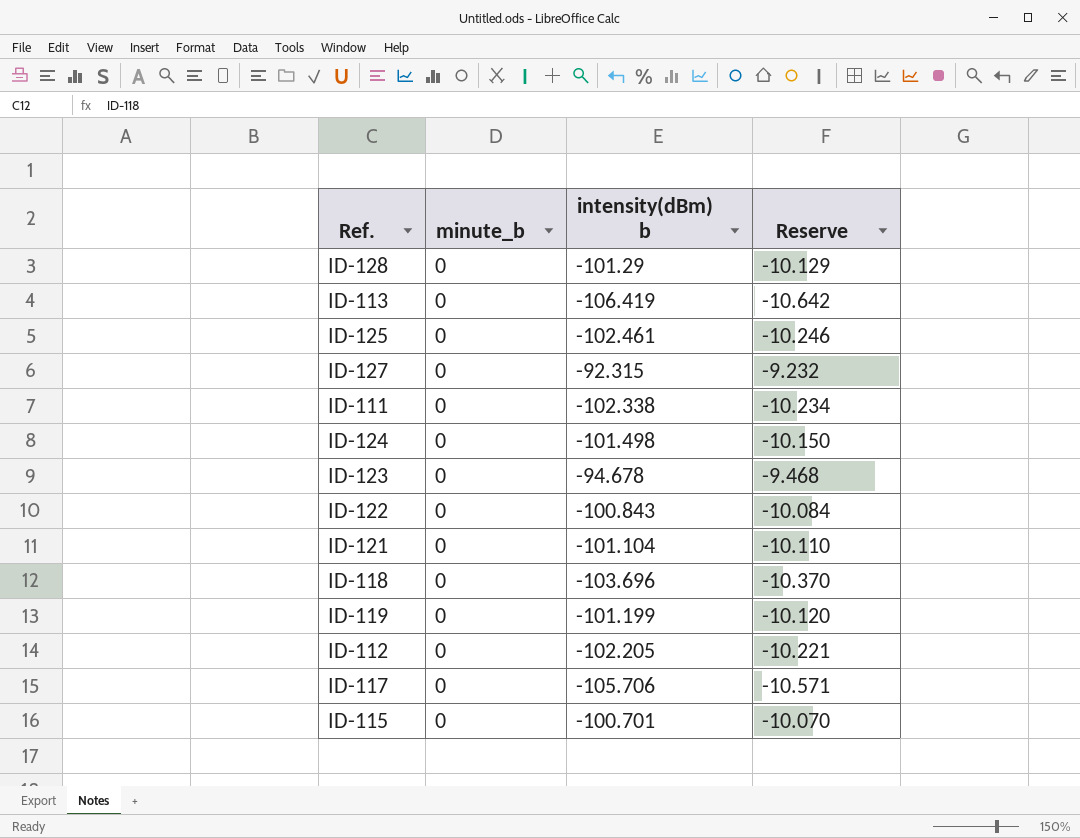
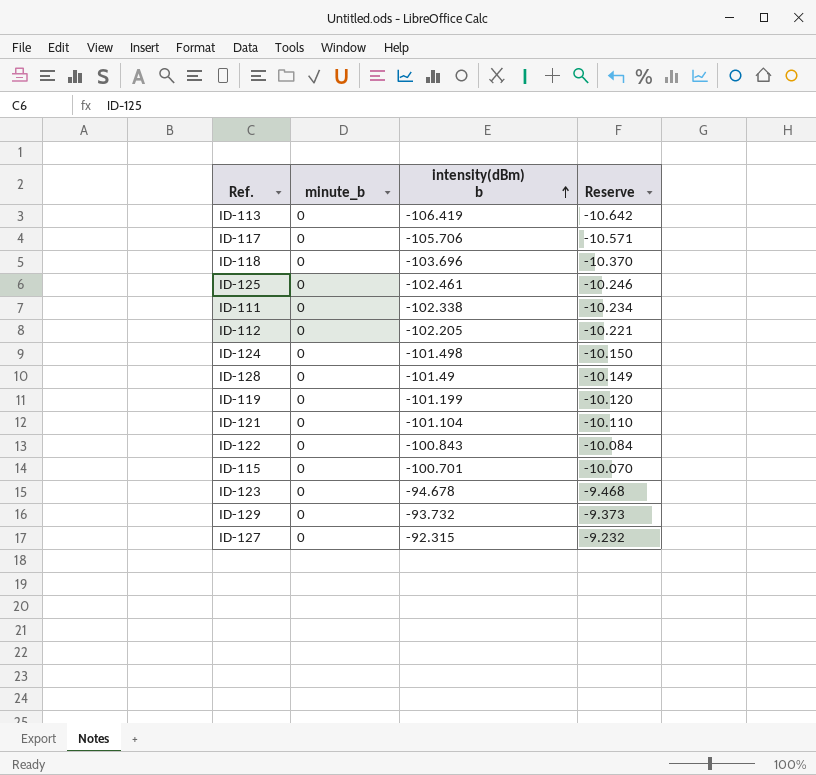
row order: none -> intensity(dBm) b ascending
ID-128 | intensity(dBm) b: -101.29 -> -101.49
ID-128 | Reserve: -10.129 -> -10.149
row ID-129: none -> 0 | -93.732 | -9.373

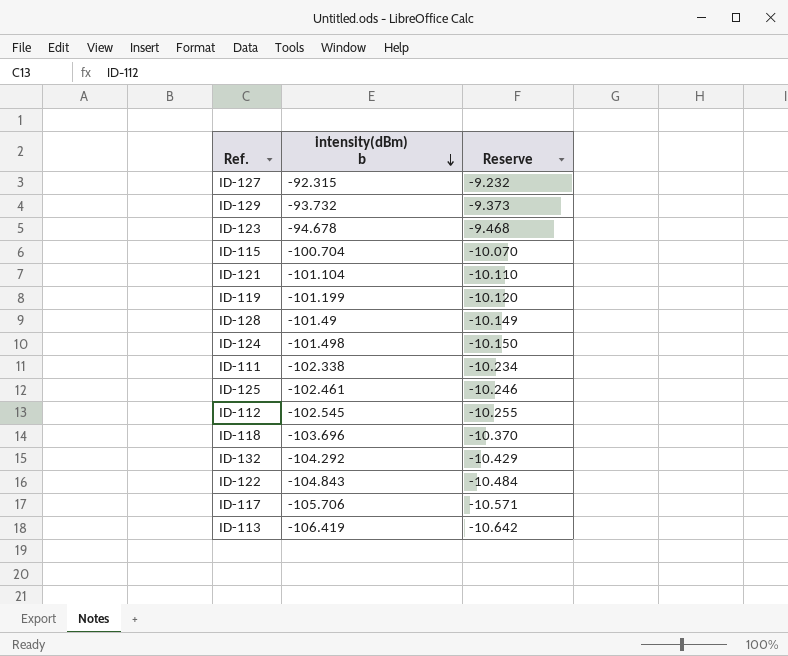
row order: intensity(dBm) b ascending -> intensity(dBm) b descending
column minute_b | position: 2 -> none
ID-115 | intensity(dBm) b: -100.701 -> -100.704
ID-112 | intensity(dBm) b: -102.205 -> -102.545
ID-112 | Reserve: -10.221 -> -10.255
row ID-132: none -> -104.292 | -10.429
ID-122 | intensity(dBm) b: -100.843 -> -104.843
ID-122 | Reserve: -10.084 -> -10.484

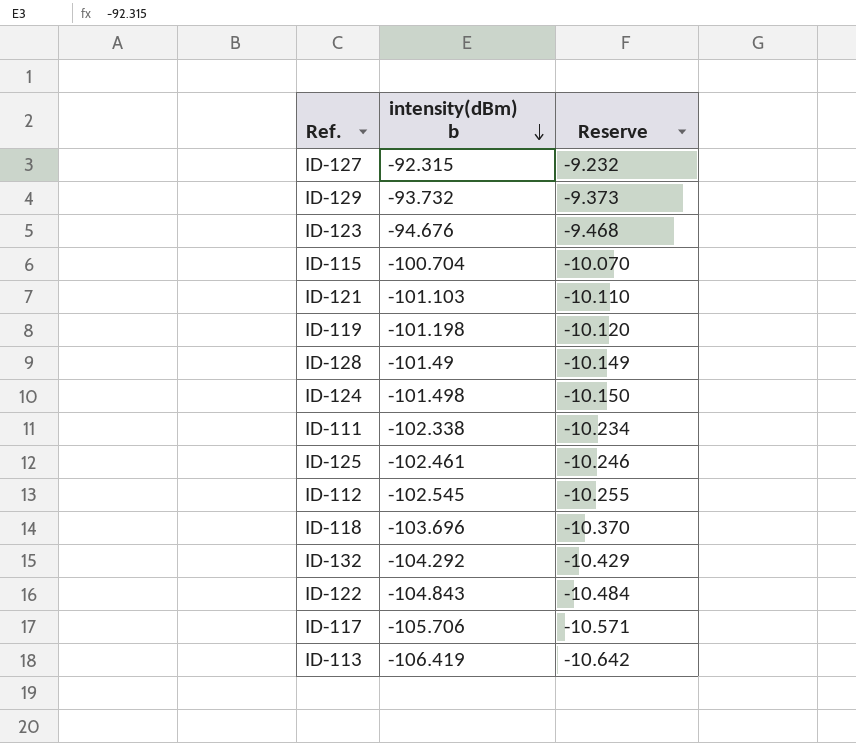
ID-123 | intensity(dBm) b: -94.678 -> -94.676
ID-121 | intensity(dBm) b: -101.104 -> -101.103
ID-119 | intensity(dBm) b: -101.199 -> -101.198

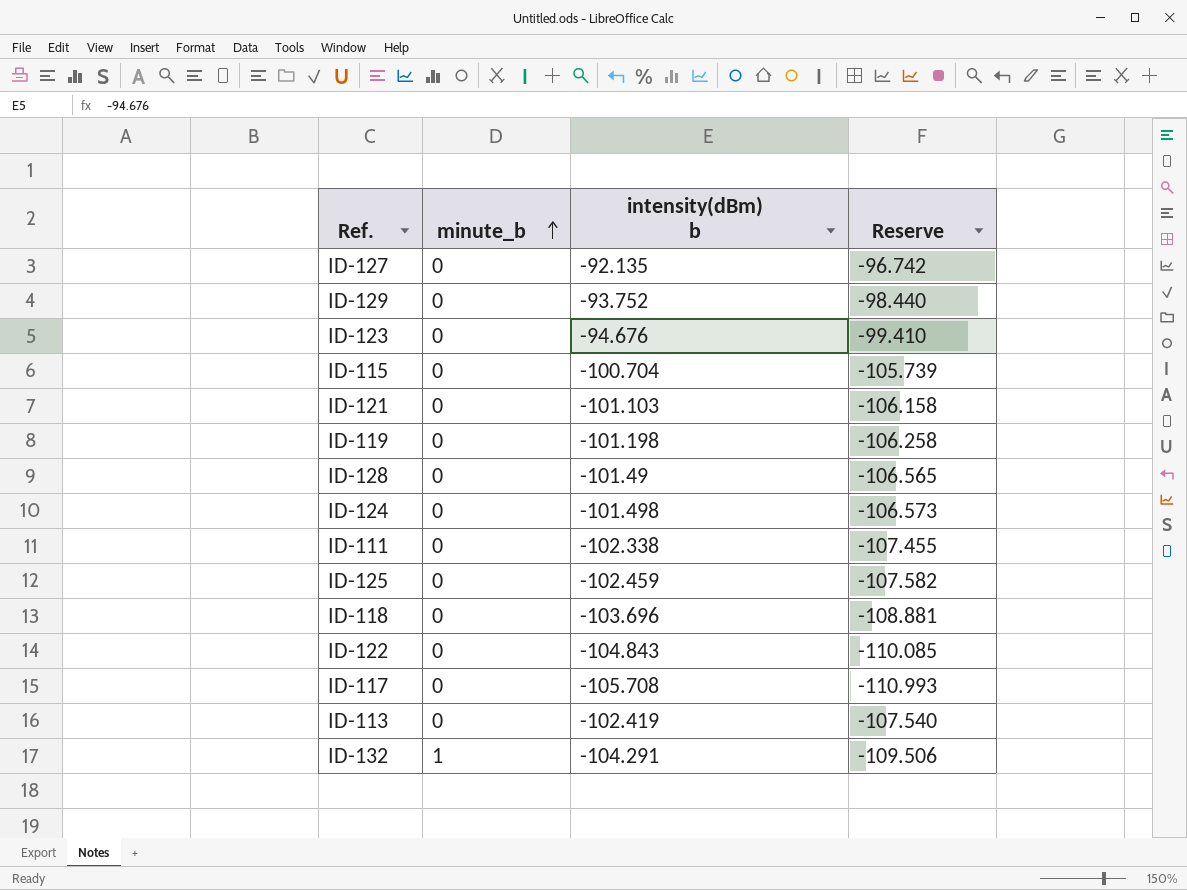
row order: intensity(dBm) b descending -> minute_b ascending
column minute_b | position: none -> 2
column Reserve | formula: [intensity(dBm) b] * 0.1 -> [intensity(dBm) b] * 1.05
row ID-112: -102.545 | -10.255 -> none
ID-127 | intensity(dBm) b: -92.315 -> -92.135
ID-129 | intensity(dBm) b: -93.732 -> -93.752
ID-125 | intensity(dBm) b: -102.461 -> -102.459
ID-117 | intensity(dBm) b: -105.706 -> -105.708
ID-113 | intensity(dBm) b: -106.419 -> -102.419
ID-132 | intensity(dBm) b: -104.292 -> -104.291

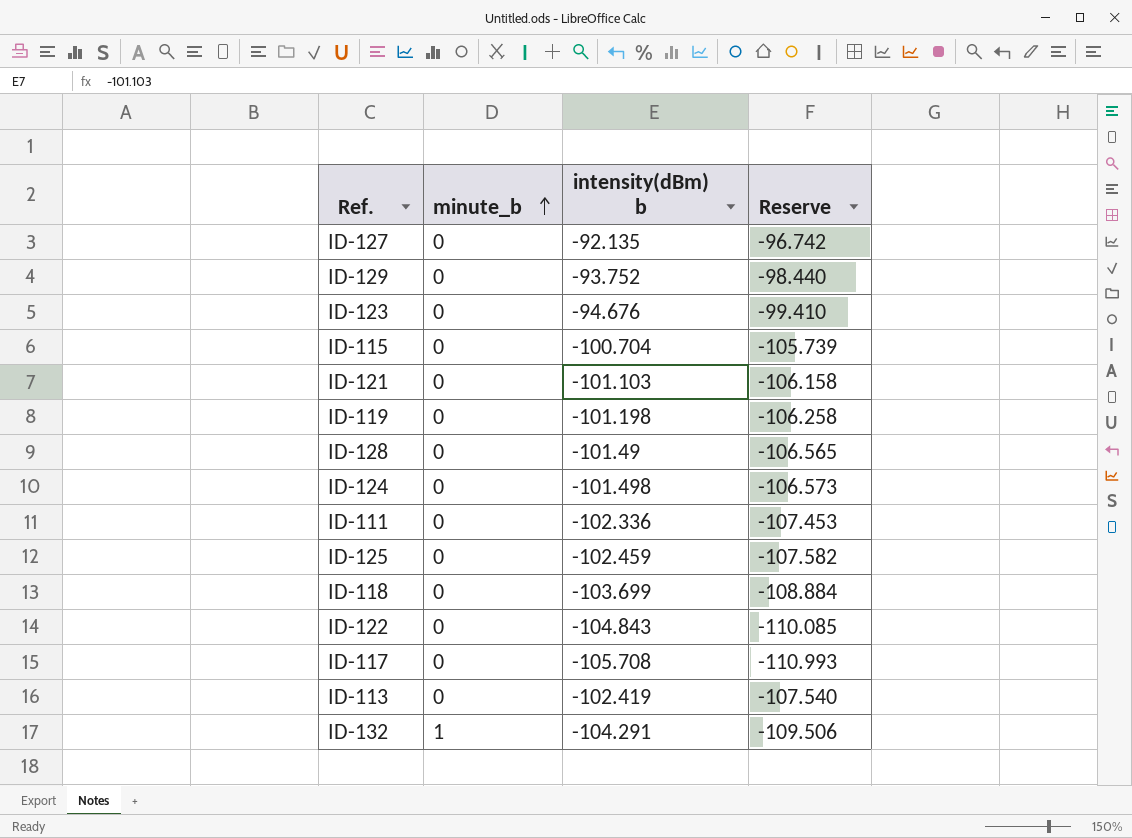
ID-111 | intensity(dBm) b: -102.338 -> -102.336
ID-111 | Reserve: -107.455 -> -107.453
ID-118 | intensity(dBm) b: -103.696 -> -103.699
ID-118 | Reserve: -108.881 -> -108.884

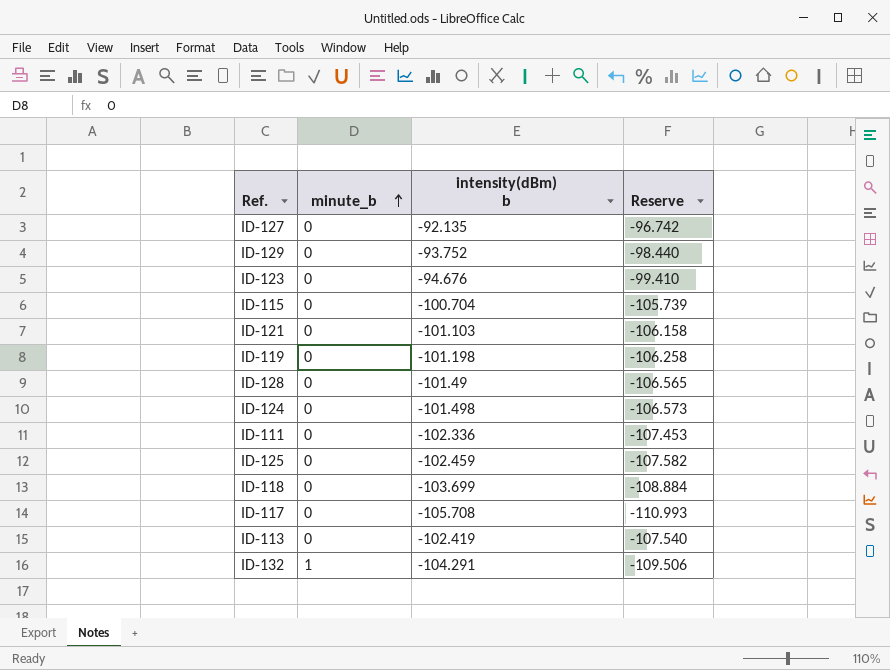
row ID-122: 0 | -104.843 | -110.085 -> none

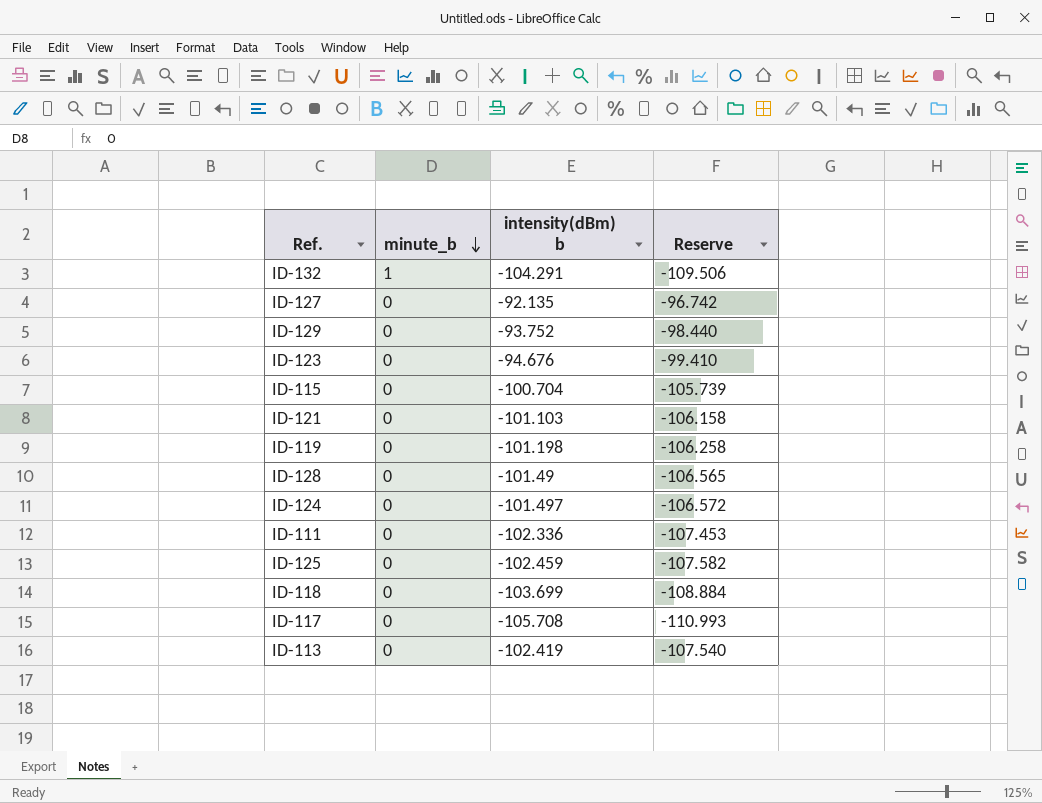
row order: minute_b ascending -> minute_b descending
ID-124 | intensity(dBm) b: -101.498 -> -101.497
ID-124 | Reserve: -106.573 -> -106.572

